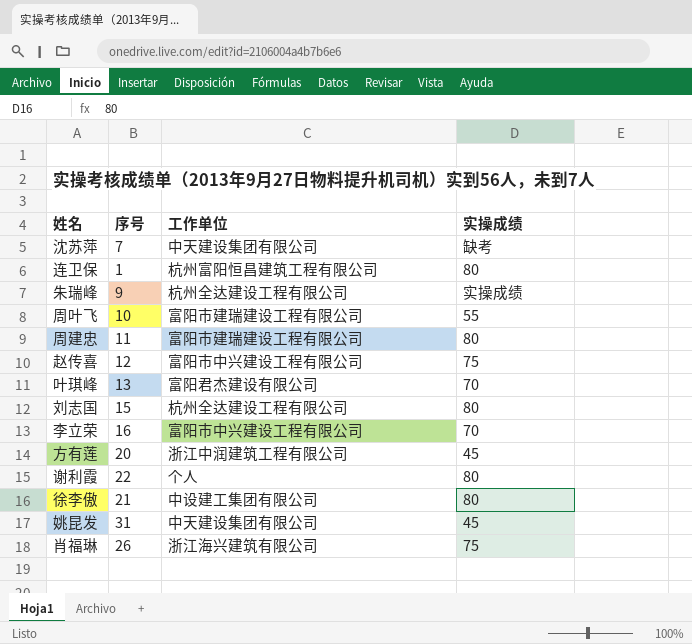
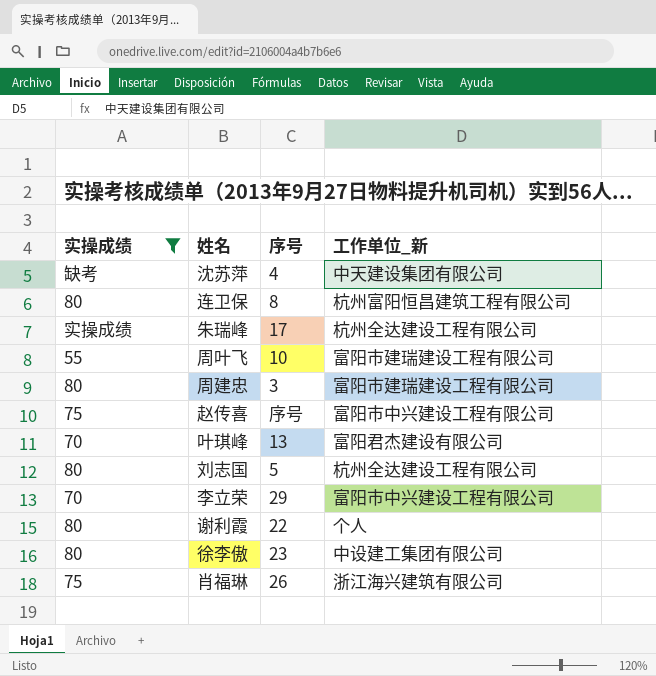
filter: none -> 实操成绩 != 45
column 实操成绩 | position: 4 -> 1
column name: 工作单位 -> 工作单位_新
沈苏萍 | 序号: 7 -> 4
连卫保 | 序号: 1 -> 8
朱瑞峰 | 序号: 9 -> 17
周建忠 | 序号: 11 -> 3
赵传喜 | 序号: 12 -> 序号
刘志国 | 序号: 15 -> 5
李立荣 | 序号: 16 -> 29
徐李傲 | 序号: 21 -> 23

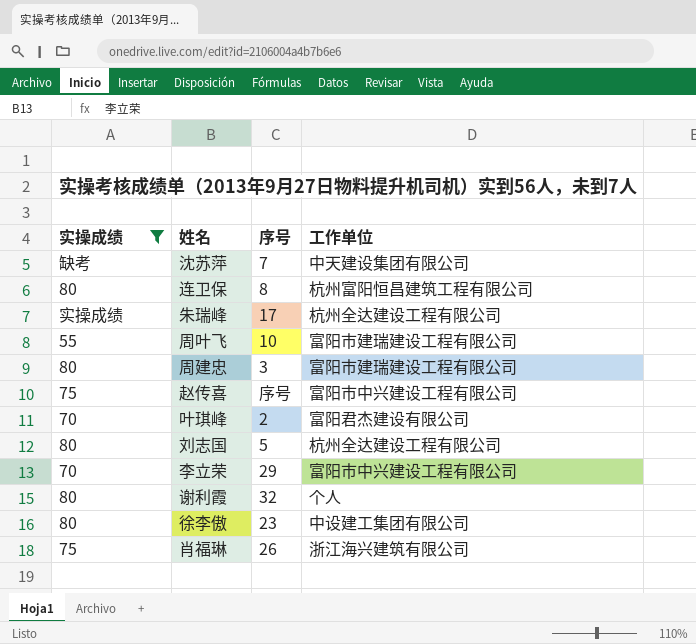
column name: 工作单位_新 -> 工作单位
沈苏萍 | 序号: 4 -> 7
叶琪峰 | 序号: 13 -> 2
谢利霞 | 序号: 22 -> 32

